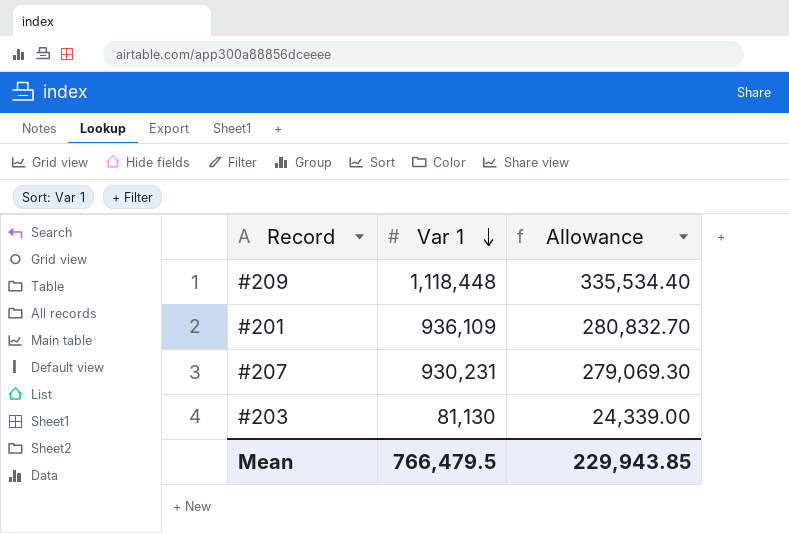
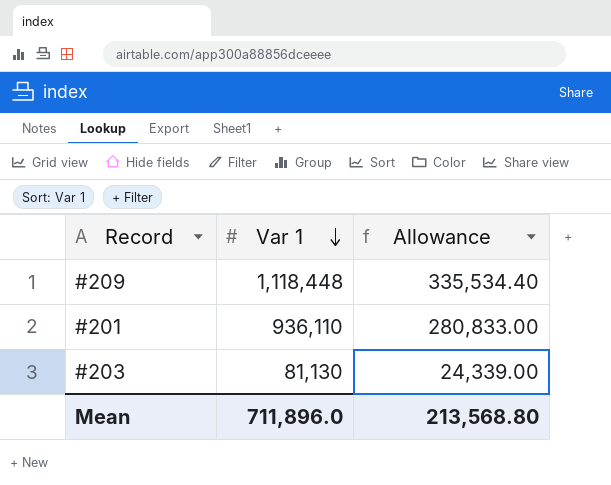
row #207: 930,231 | 279,069.30 -> none
#201 | Var 1: 936,109 -> 936,110
#201 | Allowance: 280,832.70 -> 280,833.00
Mean | Var 1: 766,479.5 -> 711,896.0
Mean | Allowance: 229,943.85 -> 213,568.80

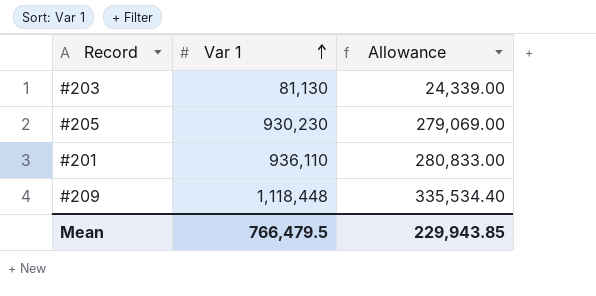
row order: Var 1 descending -> Var 1 ascending
row #205: none -> 930,230 | 279,069.00
Mean | Var 1: 711,896.0 -> 766,479.5
Mean | Allowance: 213,568.80 -> 229,943.85

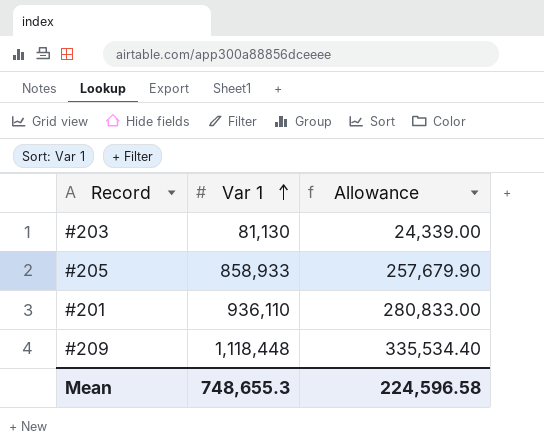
#205 | Var 1: 930,230 -> 858,933
#205 | Allowance: 279,069.00 -> 257,679.90
Mean | Var 1: 766,479.5 -> 748,655.3
Mean | Allowance: 229,943.85 -> 224,596.58

